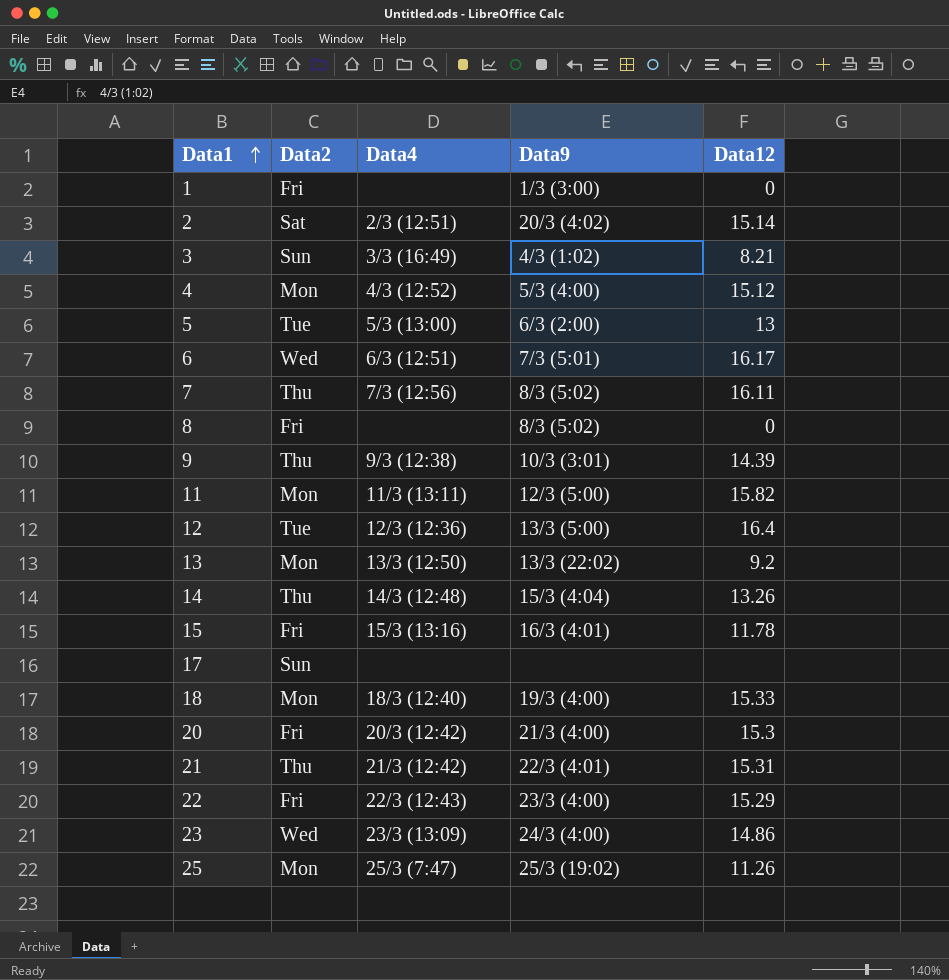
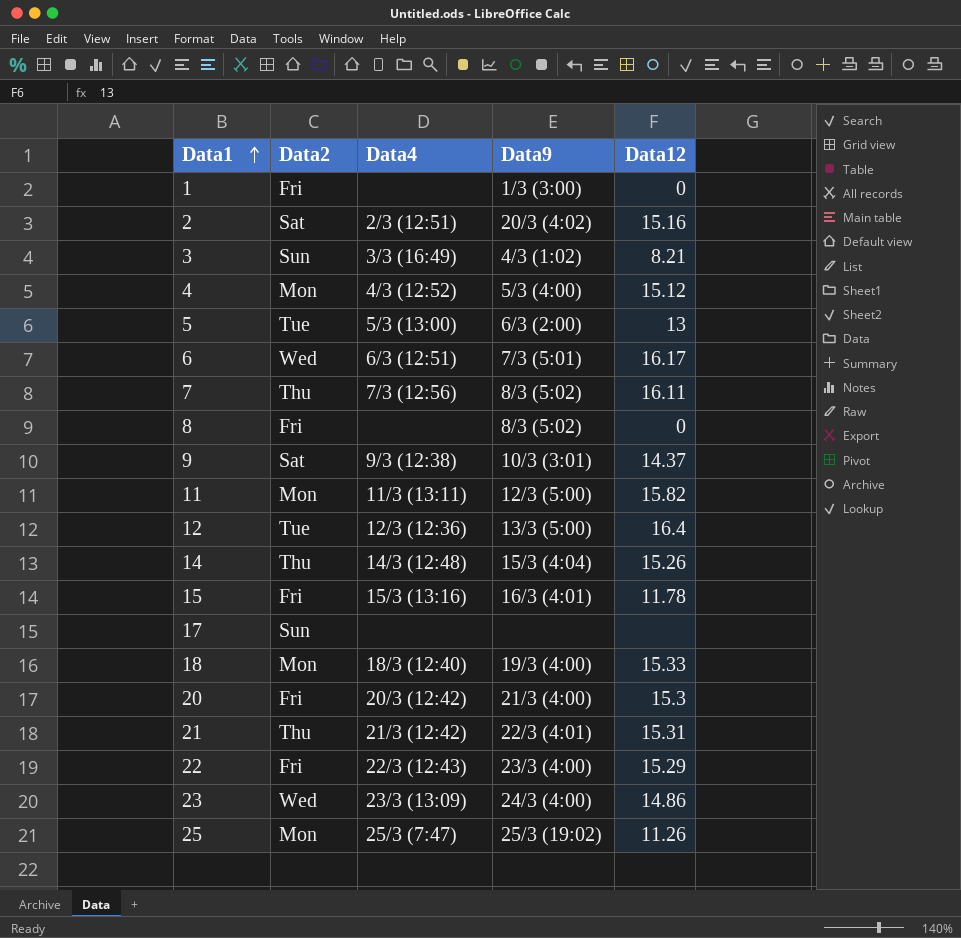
row 13: Mon | 13/3 (12:50) | 13/3 (22:02) | 9.2 -> none
2 | Data12: 15.14 -> 15.16
9 | Data2: Thu -> Sat
9 | Data12: 14.39 -> 14.37
14 | Data12: 13.26 -> 15.26

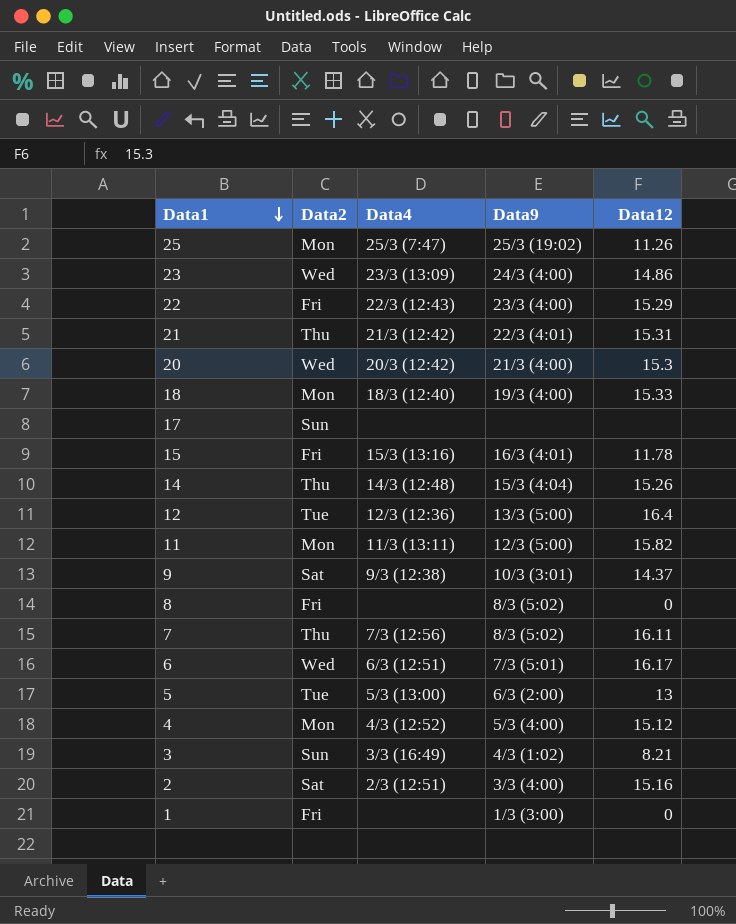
row order: Data1 ascending -> Data1 descending
20 | Data2: Fri -> Wed
2 | Data9: 20/3 (4:02) -> 3/3 (4:00)

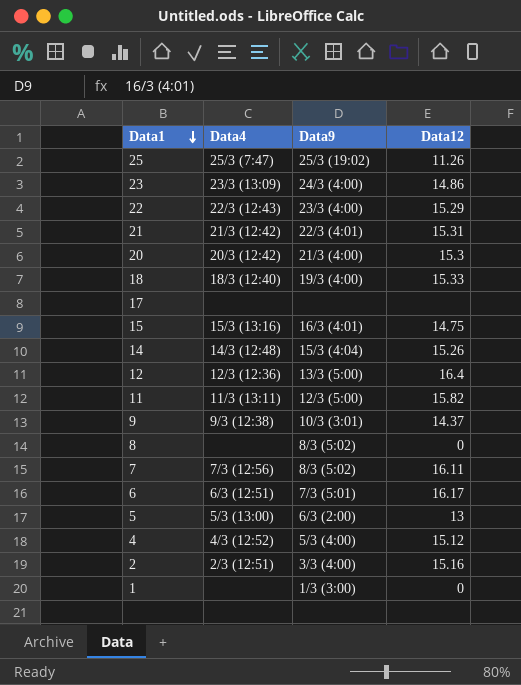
column Data2 | position: 2 -> none
row 3: Sun | 3/3 (16:49) | 4/3 (1:02) | 8.21 -> none
15 | Data12: 11.78 -> 14.75

